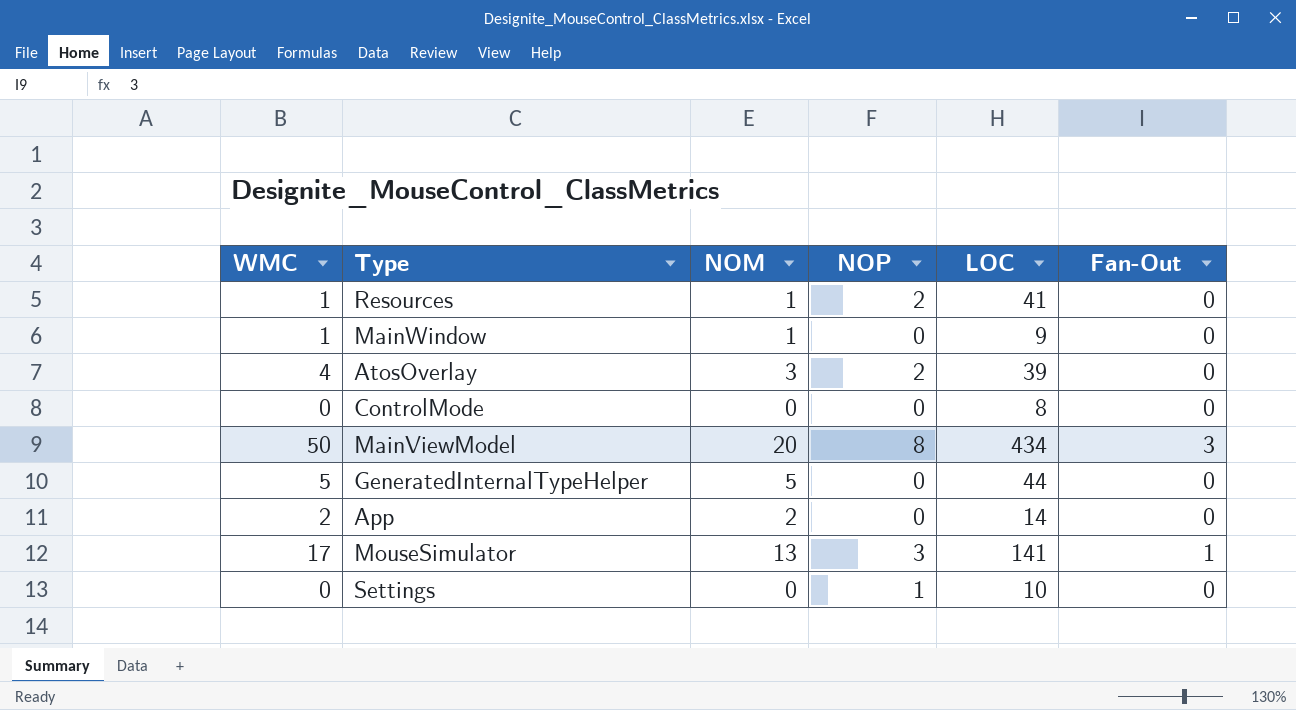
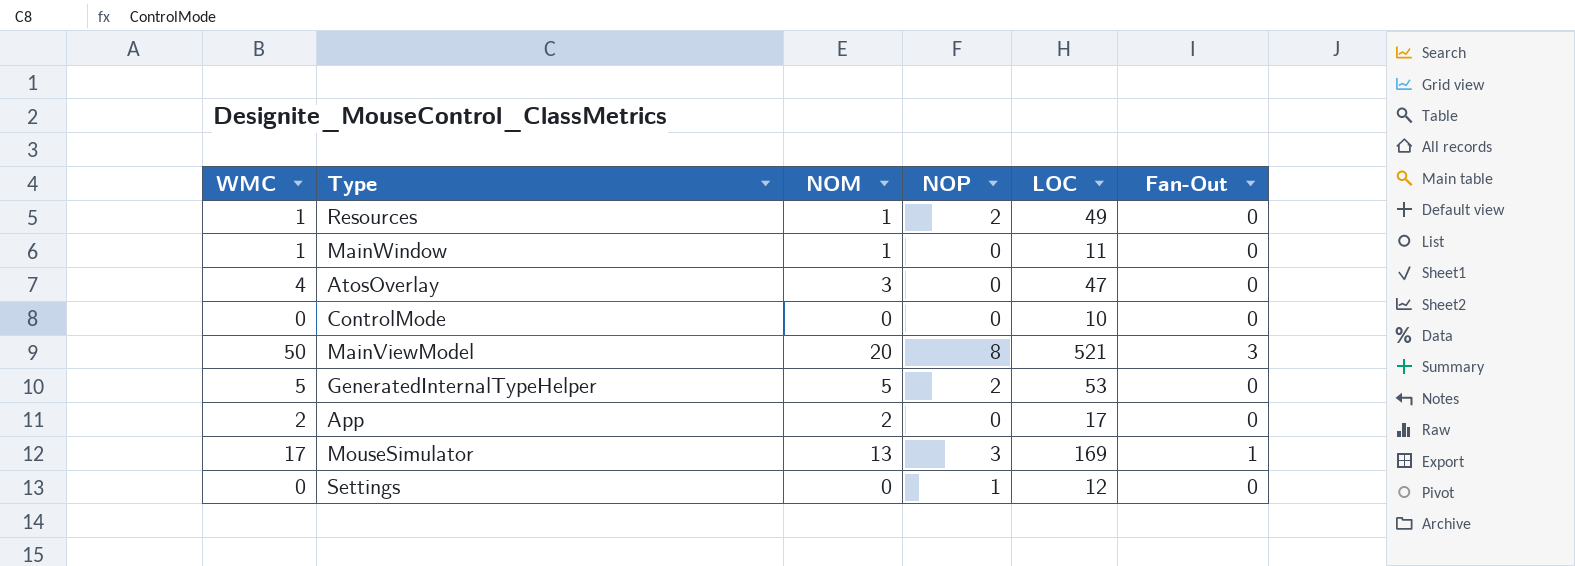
Resources | LOC: 41 -> 49
MainWindow | LOC: 9 -> 11
AtosOverlay | NOP: 2 -> 0
AtosOverlay | LOC: 39 -> 47
ControlMode | LOC: 8 -> 10
MainViewModel | LOC: 434 -> 521
GeneratedInternalTypeHelper | NOP: 0 -> 2
GeneratedInternalTypeHelper | LOC: 44 -> 53
App | LOC: 14 -> 17
MouseSimulator | LOC: 141 -> 169
Settings | LOC: 10 -> 12

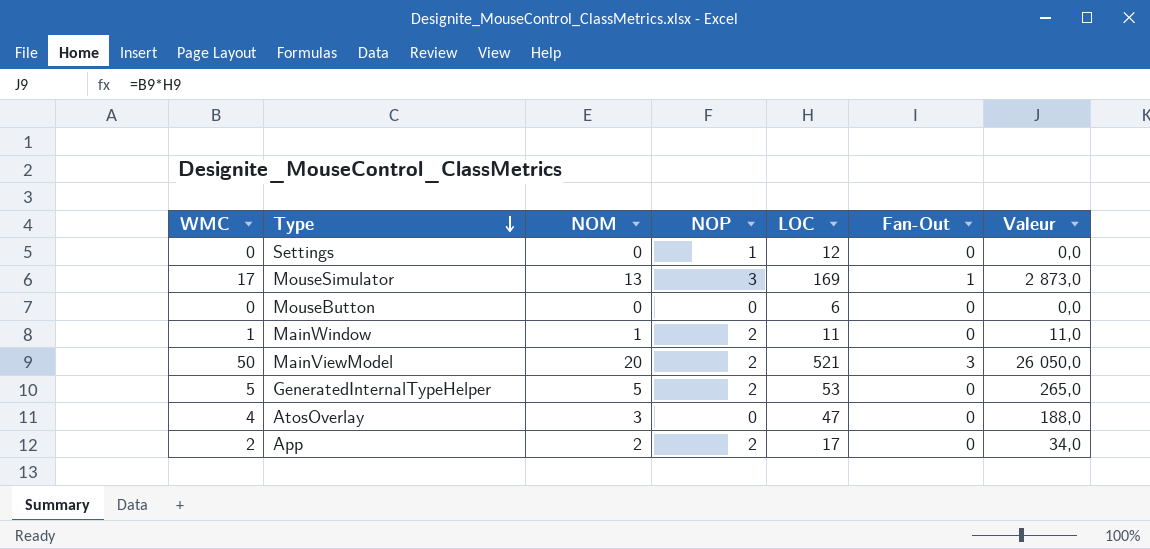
row order: none -> Type descending
column Valeur | formula: none -> [WMC] * [LOC]
row Resources: 1 | 1 | 2 | 49 | 0 -> none
row ControlMode: 0 | 0 | 0 | 10 | 0 -> none
row MouseButton: none -> 0 | 0 | 0 | 6 | 0 | 0,0
MainWindow | NOP: 0 -> 2
MainViewModel | NOP: 8 -> 2
App | NOP: 0 -> 2

